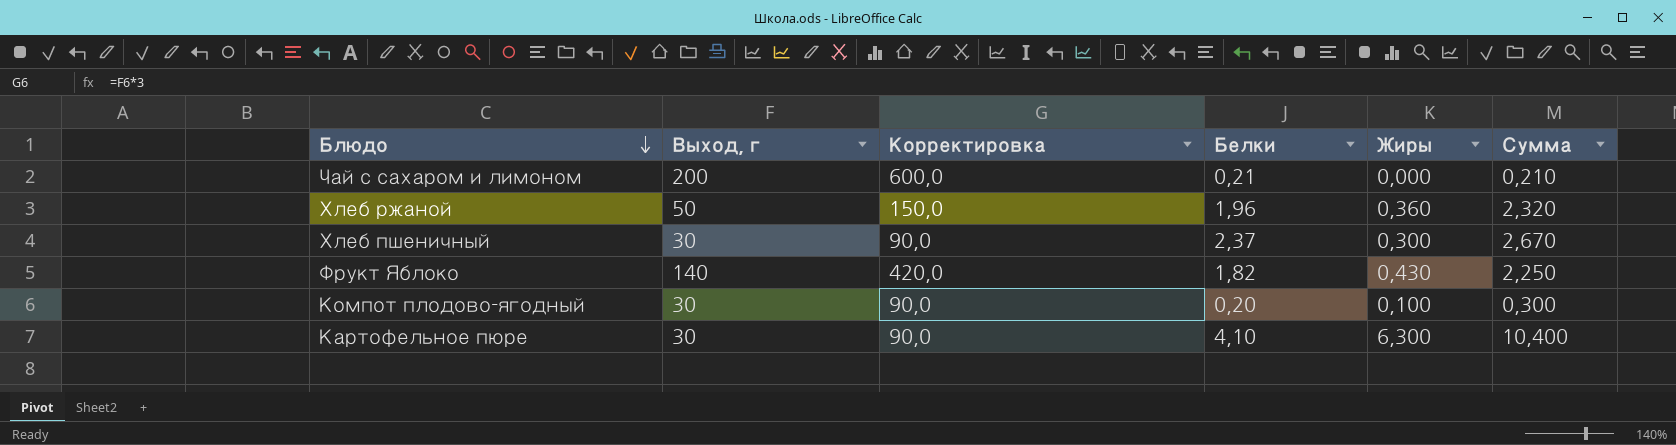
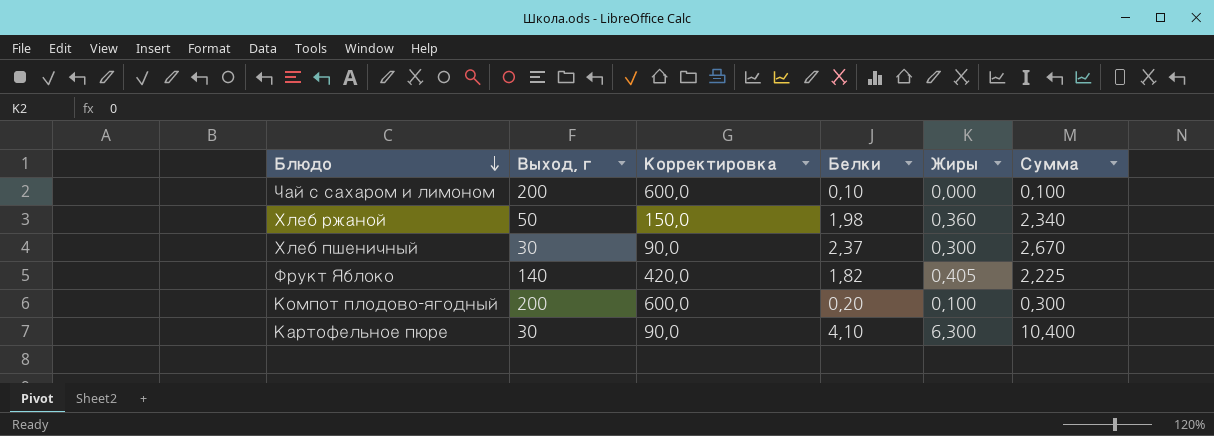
Чай с сахаром и лимоном | Белки: 0,21 -> 0,10
Чай с сахаром и лимоном | Сумма: 0,210 -> 0,100
Хлеб ржаной | Белки: 1,96 -> 1,98
Хлеб ржаной | Сумма: 2,320 -> 2,340
Фрукт Яблоко | Жиры: 0,430 -> 0,405
Фрукт Яблоко | Сумма: 2,250 -> 2,225
Компот плодово-ягодный | Выход, г: 30 -> 200
Компот плодово-ягодный | Корректировка: 90,0 -> 600,0

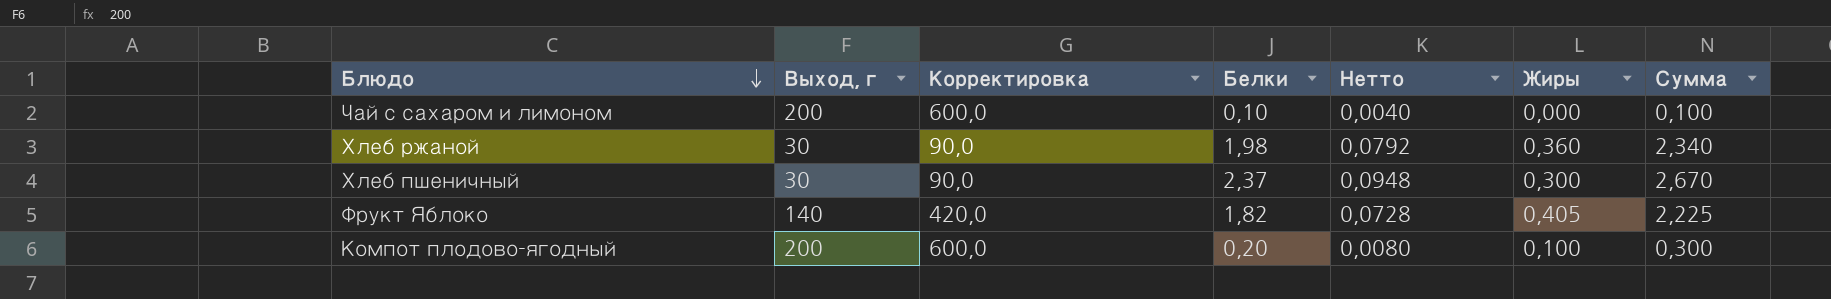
column Нетто | formula: none -> [Белки] * 0,04
row Картофельное пюре: 30 | 90,0 | 4,10 | 6,300 | 10,400 -> none
Хлеб ржаной | Выход, г: 50 -> 30
Хлеб ржаной | Корректировка: 150,0 -> 90,0

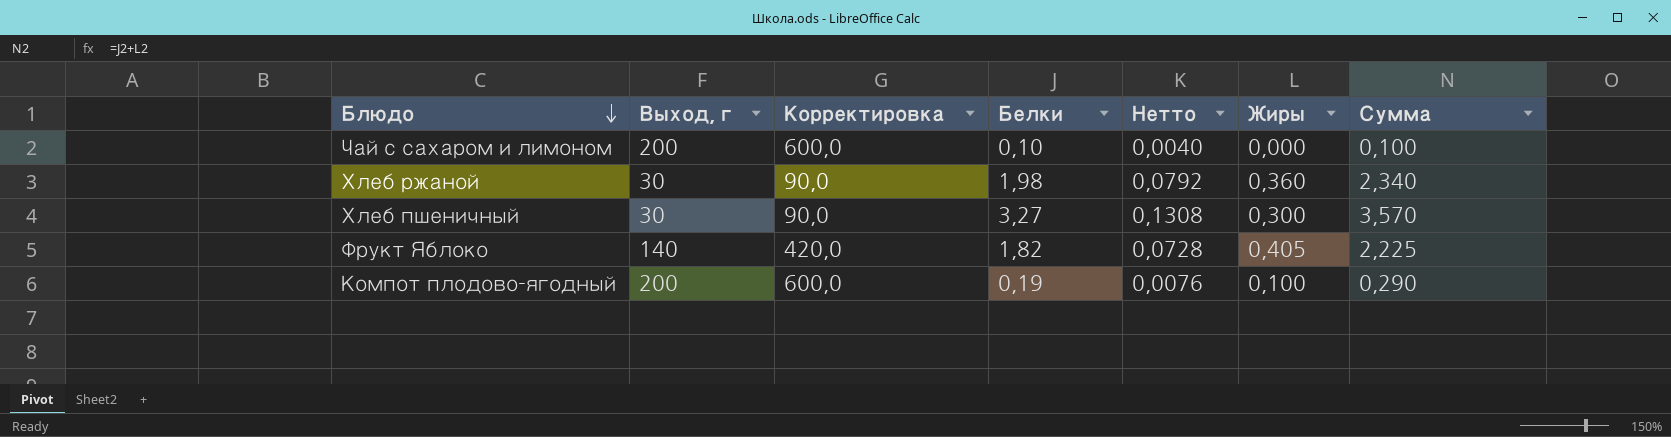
Хлеб пшеничный | Белки: 2,37 -> 3,27
Хлеб пшеничный | Нетто: 0,0948 -> 0,1308
Хлеб пшеничный | Сумма: 2,670 -> 3,570
Компот плодово-ягодный | Белки: 0,20 -> 0,19
Компот плодово-ягодный | Нетто: 0,0080 -> 0,0076
Компот плодово-ягодный | Сумма: 0,300 -> 0,290

